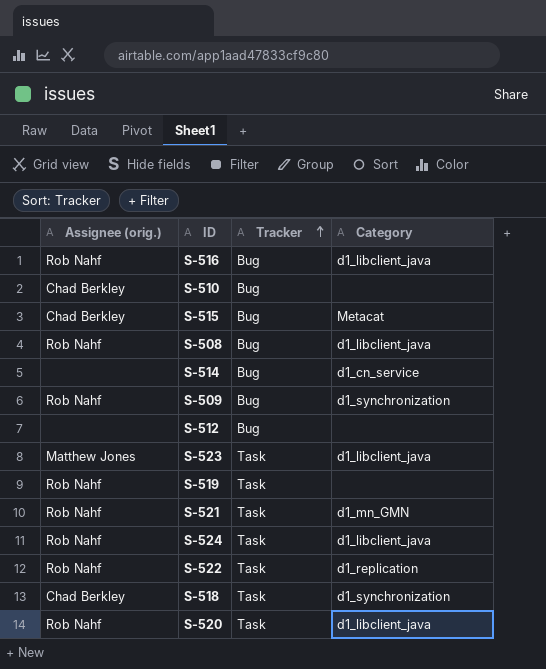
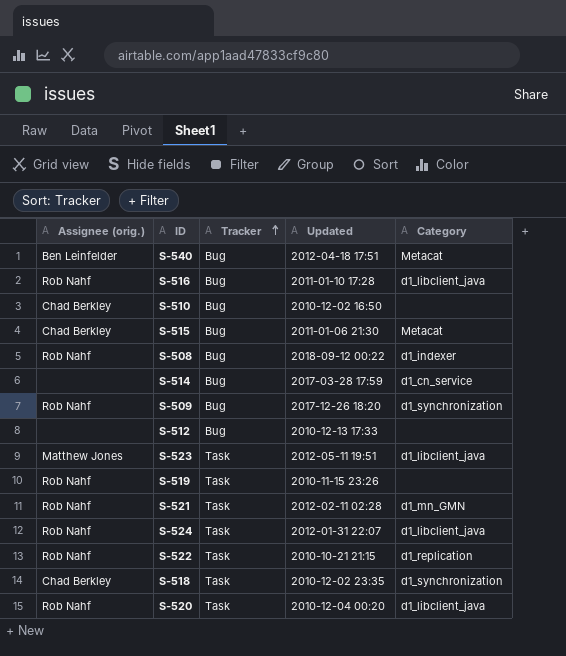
column Updated | position: none -> 4
row S-540: none -> Ben Leinfelder | Bug | 2012-04-18 17:51 | Metacat
S-508 | Category: d1_libclient_java -> d1_indexer

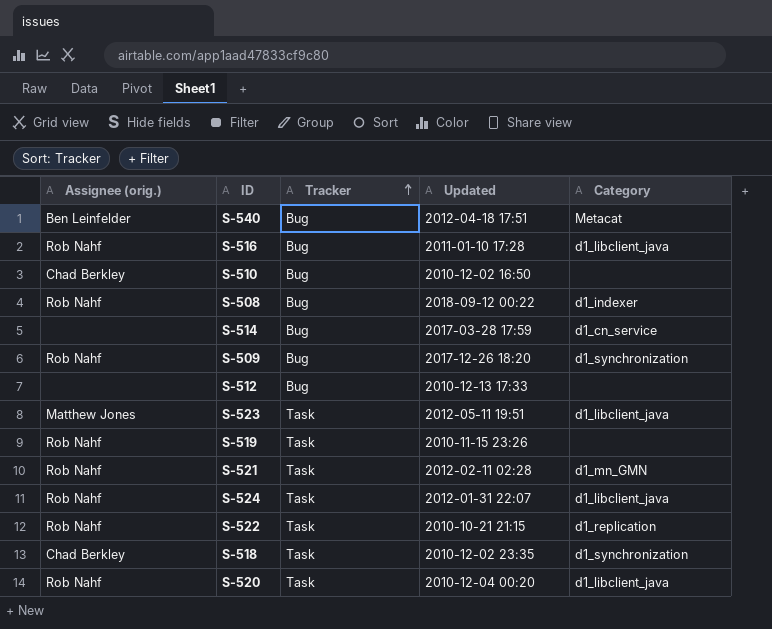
row S-515: Chad Berkley | Bug | 2011-01-06 21:30 | Metacat -> none

